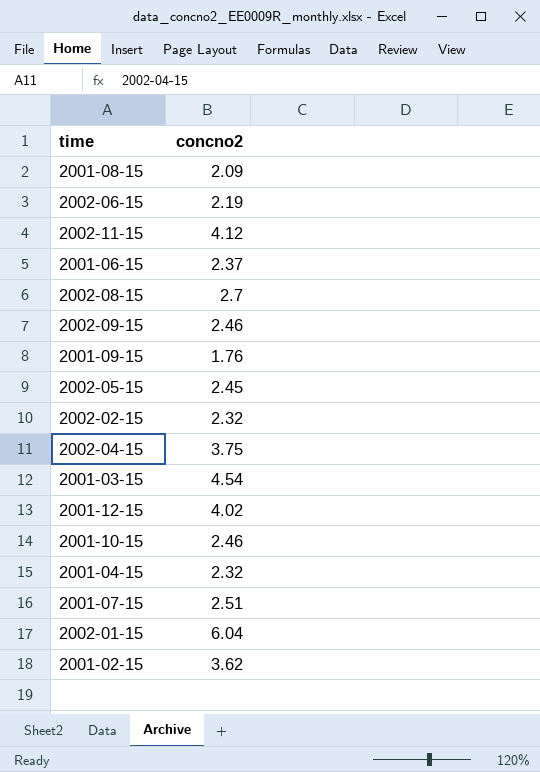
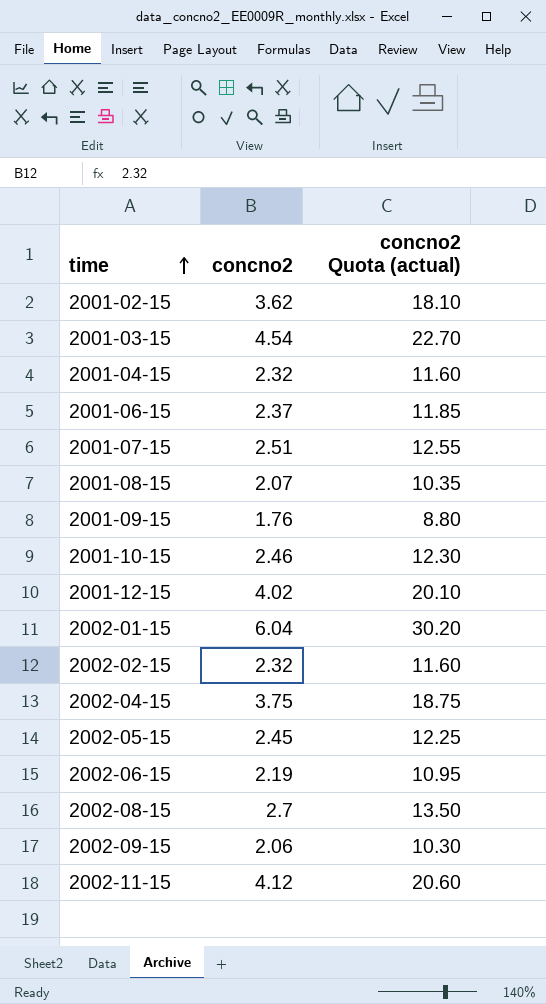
row order: none -> time ascending
column concno2 Quota (actual) | formula: none -> [concno2] * 5
2001-08-15 | concno2: 2.09 -> 2.07
2002-09-15 | concno2: 2.46 -> 2.06

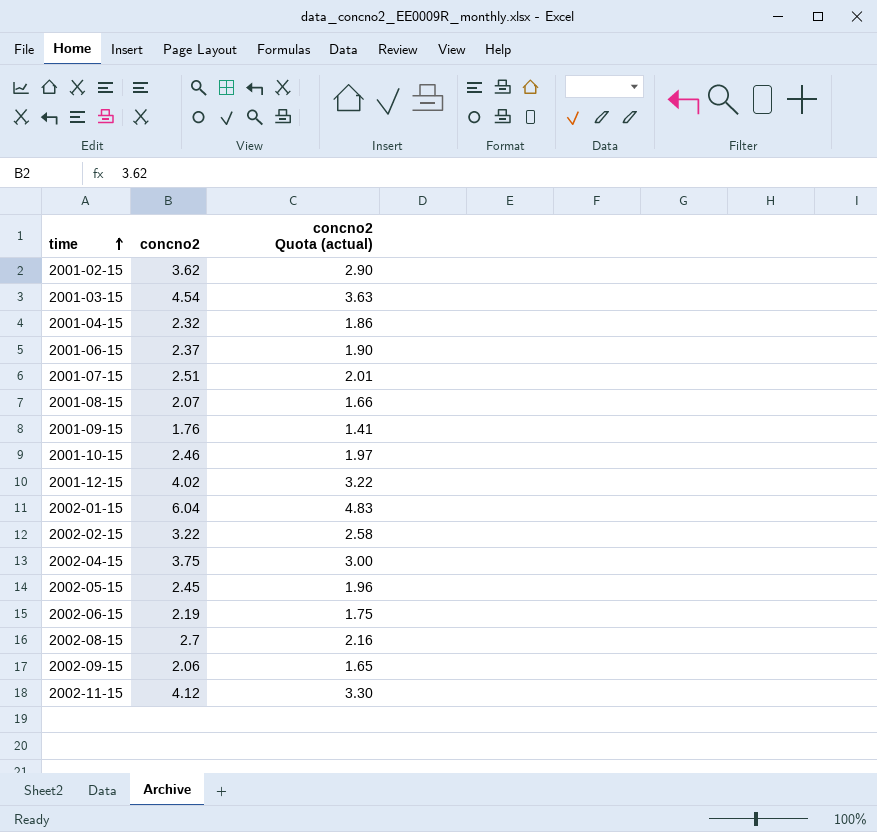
column concno2 Quota (actual) | formula: [concno2] * 5 -> [concno2] * 0.8
2002-02-15 | concno2: 2.32 -> 3.22

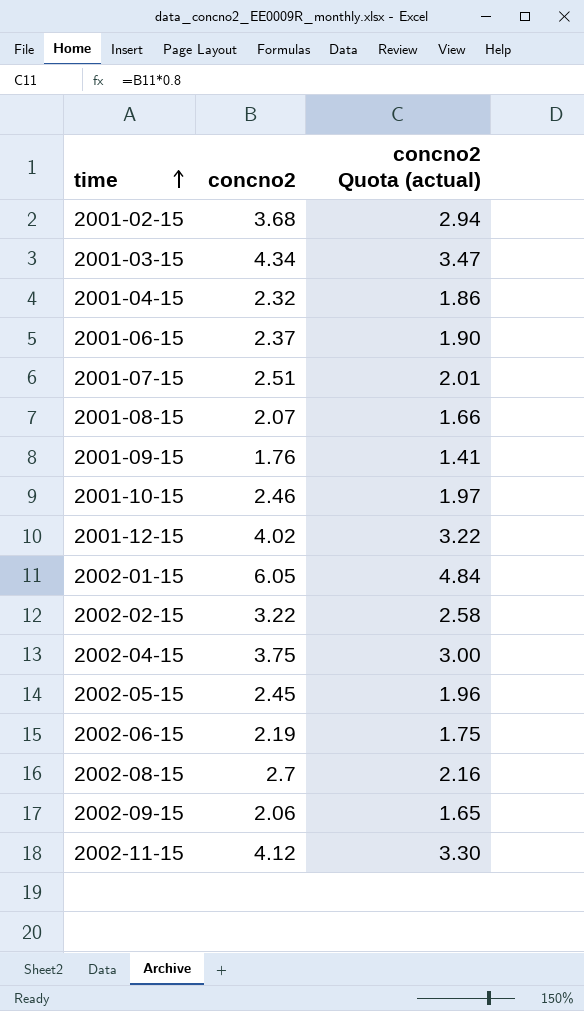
2001-02-15 | concno2: 3.62 -> 3.68
2001-02-15 | concno2 Quota (actual): 2.90 -> 2.94
2001-03-15 | concno2: 4.54 -> 4.34
2001-03-15 | concno2 Quota (actual): 3.63 -> 3.47
2002-01-15 | concno2: 6.04 -> 6.05
2002-01-15 | concno2 Quota (actual): 4.83 -> 4.84

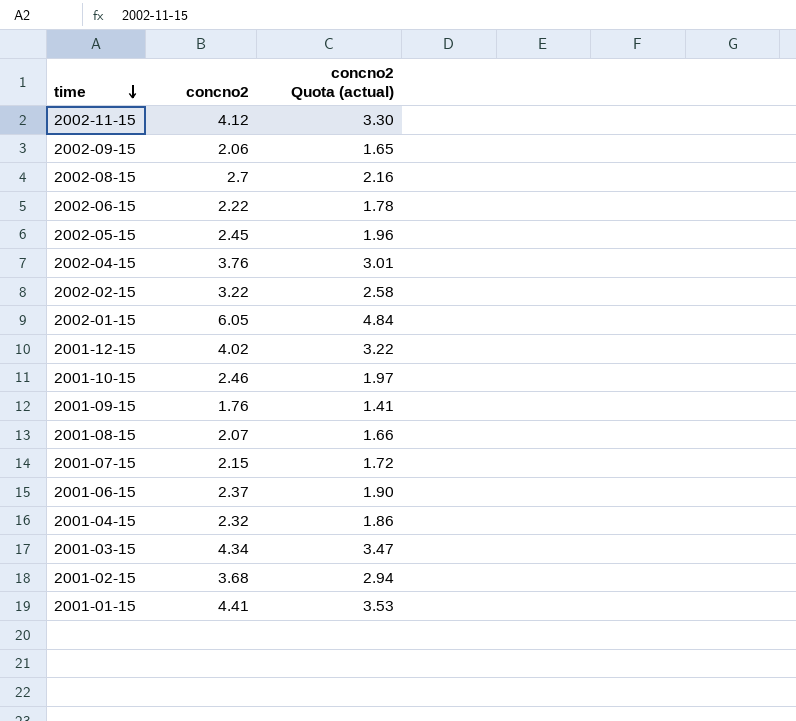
row order: time ascending -> time descending
2002-06-15 | concno2: 2.19 -> 2.22
2002-06-15 | concno2 Quota (actual): 1.75 -> 1.78
2002-04-15 | concno2: 3.75 -> 3.76
2002-04-15 | concno2 Quota (actual): 3.00 -> 3.01
2001-07-15 | concno2: 2.51 -> 2.15
2001-07-15 | concno2 Quota (actual): 2.01 -> 1.72
row 2001-01-15: none -> 4.41 | 3.53

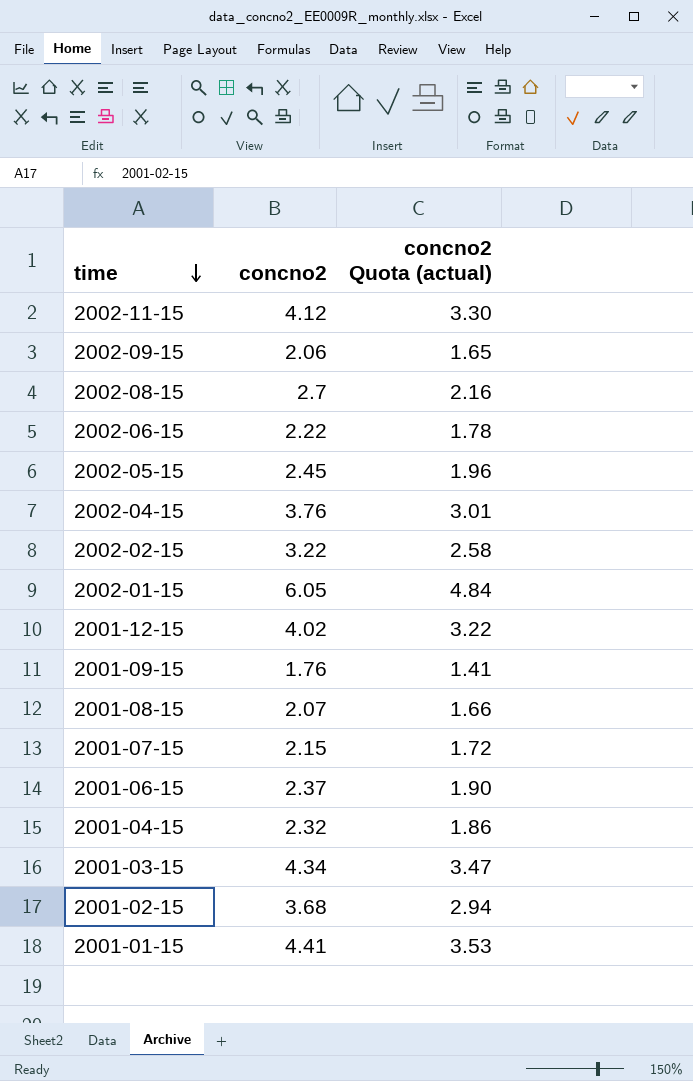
row 2001-10-15: 2.46 | 1.97 -> none

